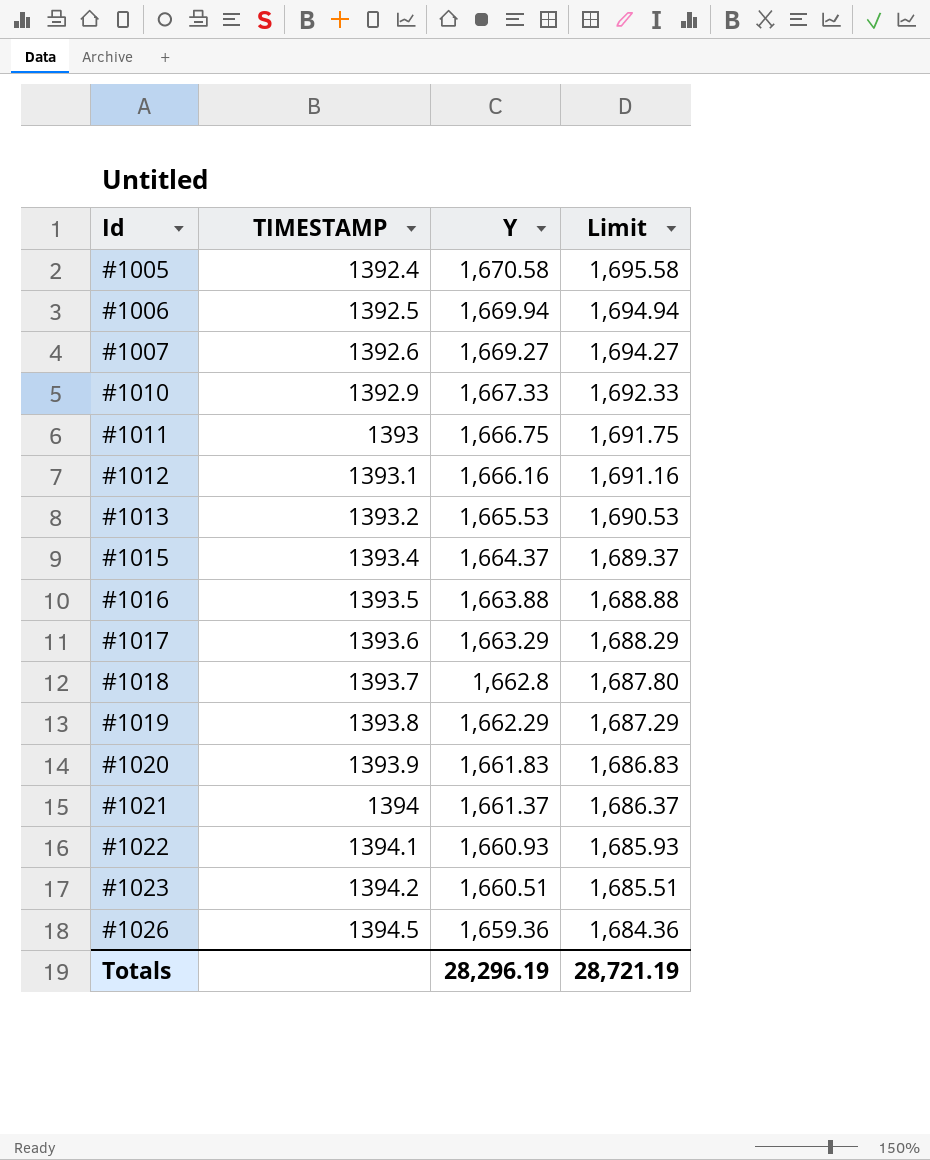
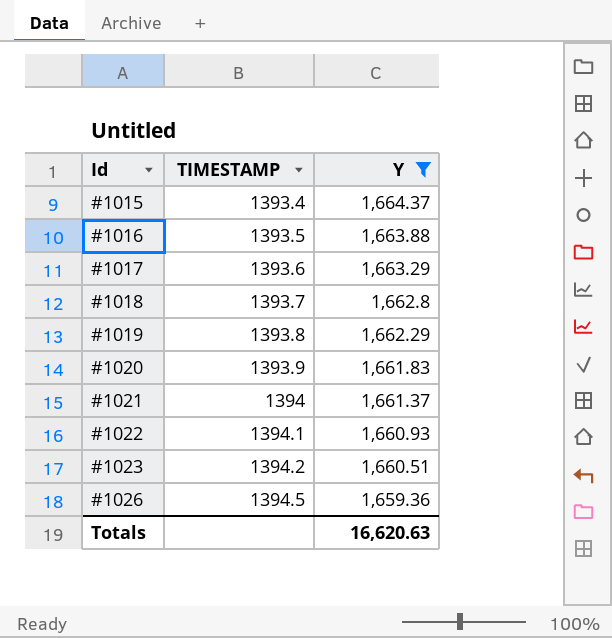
filter: none -> Y <= 1,664.37
column Limit | formula: [Y] + 25 -> none
Totals | Y: 28,296.19 -> 16,620.63

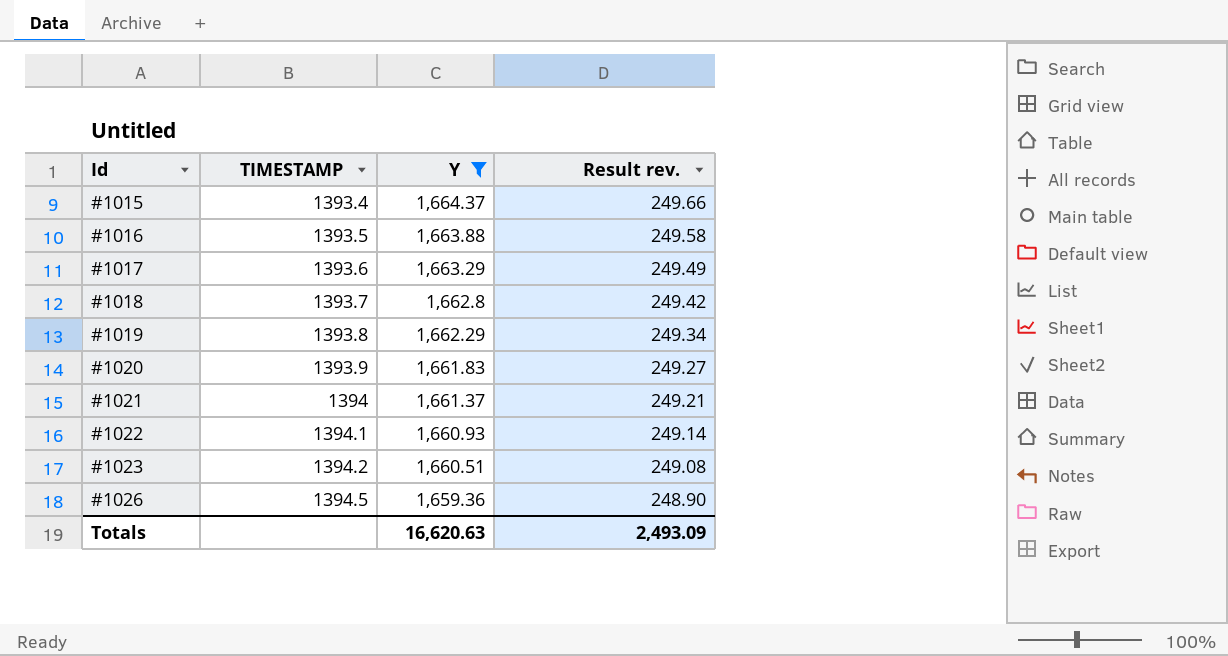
column Result rev. | formula: none -> [Y] * 0.15

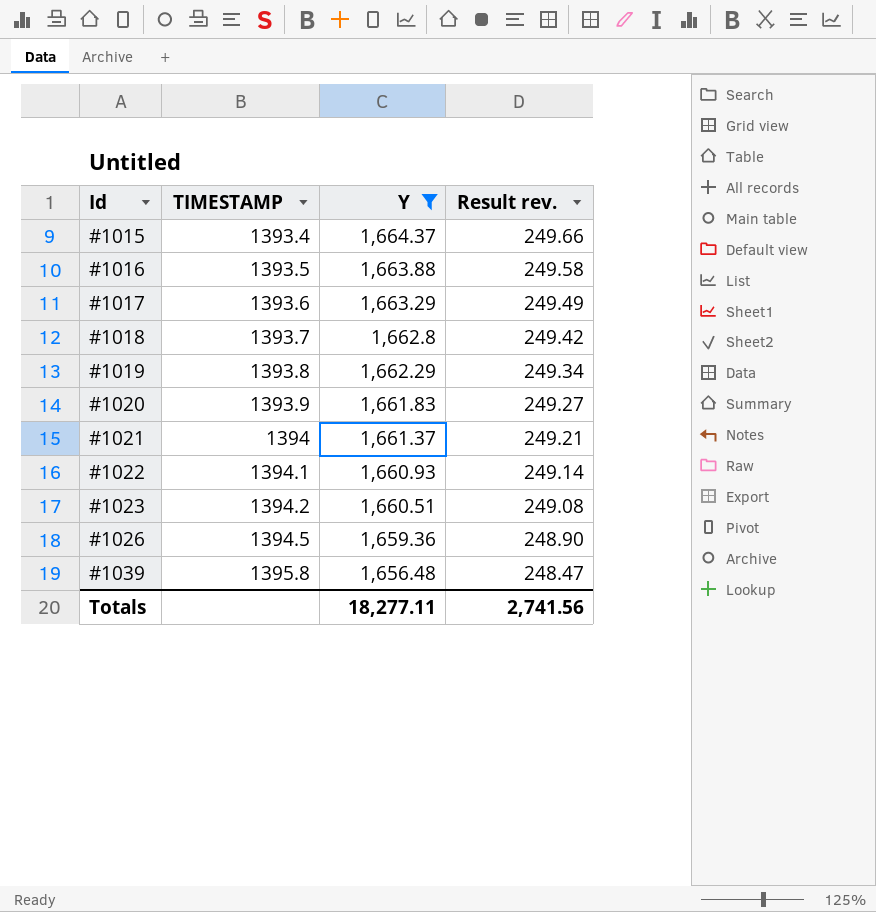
row #1039: none -> 1395.8 | 1,656.48 | 248.47
Totals | Y: 16,620.63 -> 18,277.11
Totals | Result rev.: 2,493.09 -> 2,741.56

